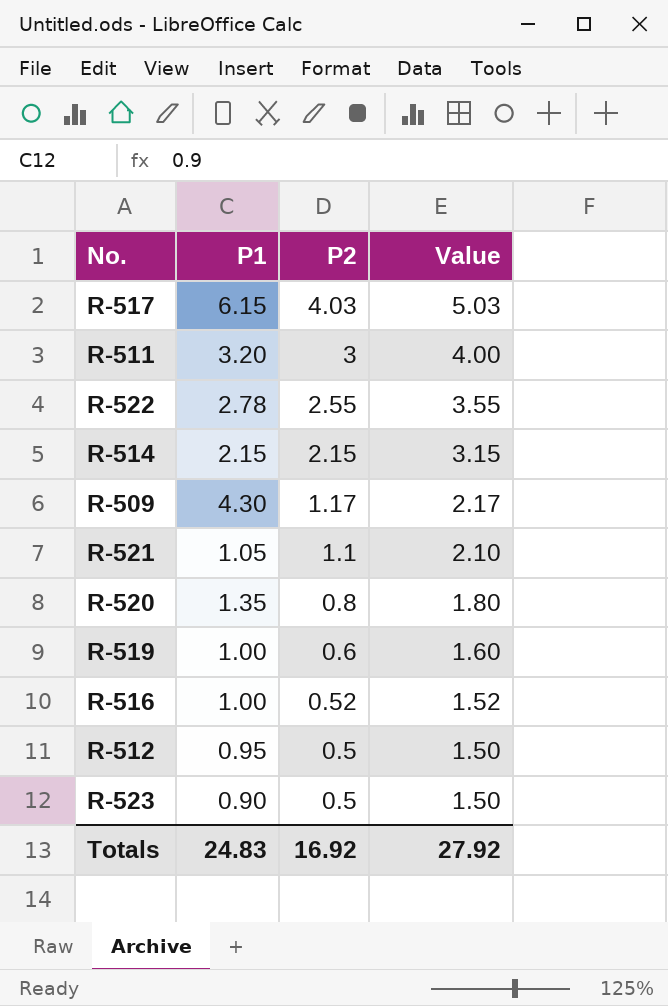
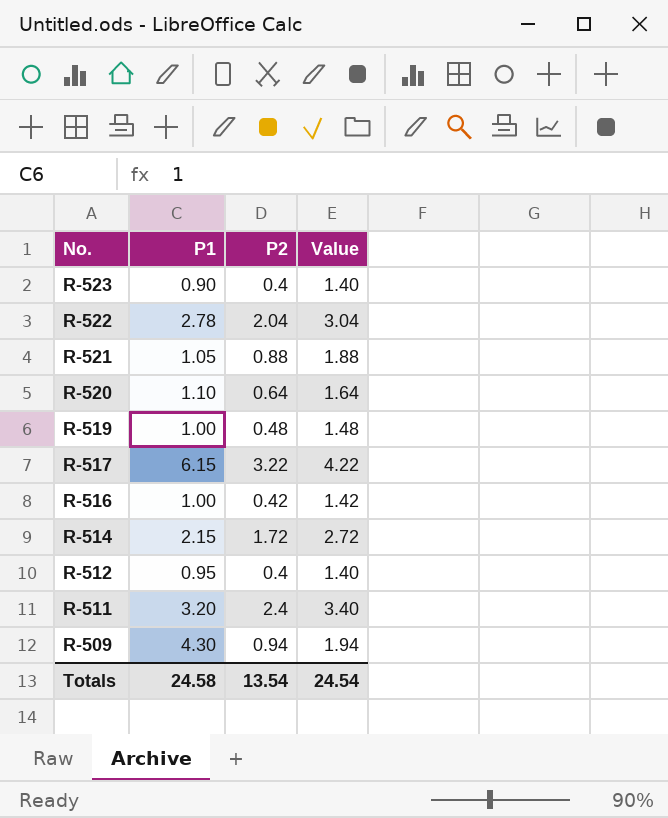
row order: P2 descending -> No. descending
R-523 | P2: 0.5 -> 0.4
R-523 | Value: 1.50 -> 1.40
R-522 | P2: 2.55 -> 2.04
R-522 | Value: 3.55 -> 3.04
R-521 | P2: 1.1 -> 0.88
R-521 | Value: 2.10 -> 1.88
R-520 | P1: 1.35 -> 1.10
R-520 | P2: 0.8 -> 0.64
R-520 | Value: 1.80 -> 1.64
R-519 | P2: 0.6 -> 0.48
R-519 | Value: 1.60 -> 1.48
R-517 | P2: 4.03 -> 3.22
R-517 | Value: 5.03 -> 4.22
R-516 | P2: 0.52 -> 0.42
R-516 | Value: 1.52 -> 1.42
R-514 | P2: 2.15 -> 1.72
R-514 | Value: 3.15 -> 2.72
R-512 | P2: 0.5 -> 0.4
R-512 | Value: 1.50 -> 1.40
R-511 | P2: 3 -> 2.4
R-511 | Value: 4.00 -> 3.40
R-509 | P2: 1.17 -> 0.94
R-509 | Value: 2.17 -> 1.94
Totals | P1: 24.83 -> 24.58
Totals | P2: 16.92 -> 13.54
Totals | Value: 27.92 -> 24.54

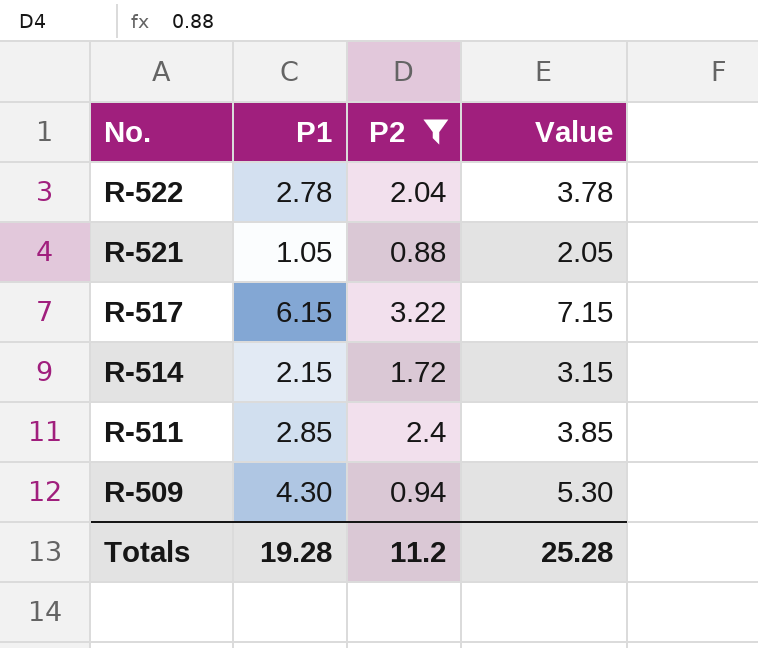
filter: none -> P2 >= 0.88
column Value | formula: [P2] + 1 -> [P1] + 1
R-511 | P1: 3.20 -> 2.85
Totals | P1: 24.58 -> 19.28
Totals | P2: 13.54 -> 11.2
Totals | Value: 24.54 -> 25.28

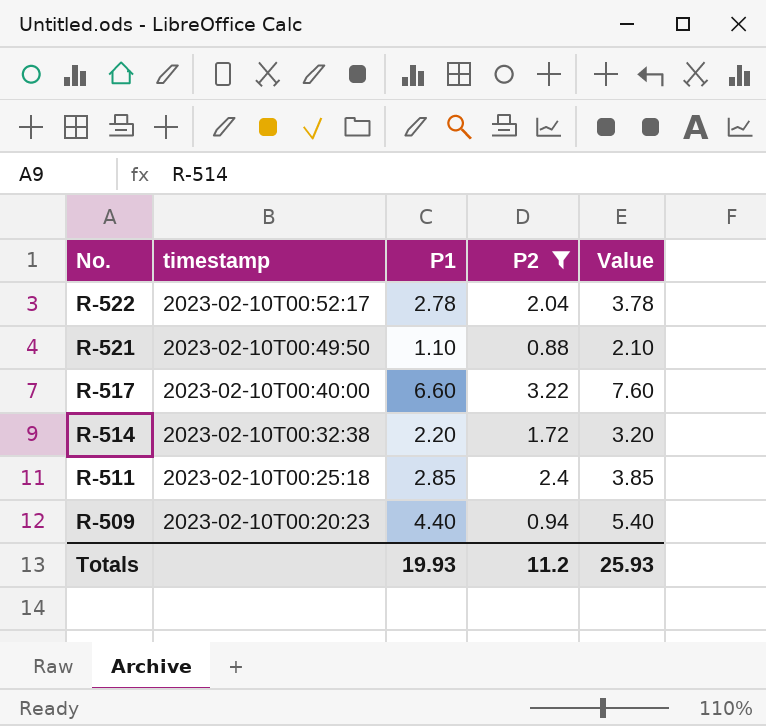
column timestamp | position: none -> 2
R-521 | P1: 1.05 -> 1.10
R-521 | Value: 2.05 -> 2.10
R-517 | P1: 6.15 -> 6.60
R-517 | Value: 7.15 -> 7.60
R-514 | P1: 2.15 -> 2.20
R-514 | Value: 3.15 -> 3.20
R-509 | P1: 4.30 -> 4.40
R-509 | Value: 5.30 -> 5.40
Totals | P1: 19.28 -> 19.93
Totals | Value: 25.28 -> 25.93

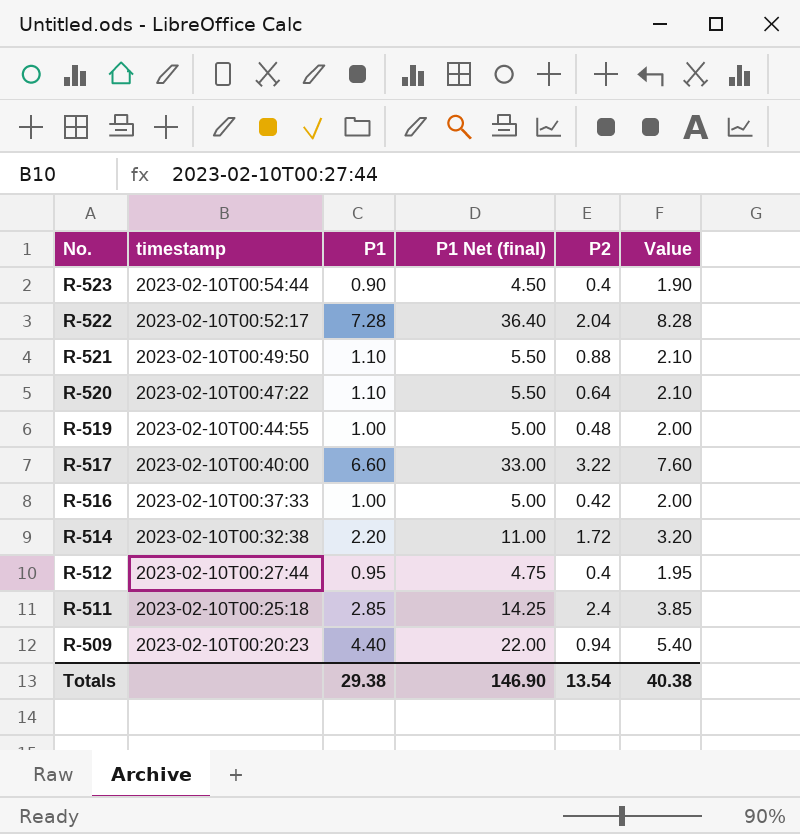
filter: P2 >= 0.88 -> none
column P1 Net (final) | formula: none -> [P1] * 5
R-522 | P1: 2.78 -> 7.28
R-522 | Value: 3.78 -> 8.28
Totals | P1: 19.93 -> 29.38
Totals | P2: 11.2 -> 13.54
Totals | Value: 25.93 -> 40.38

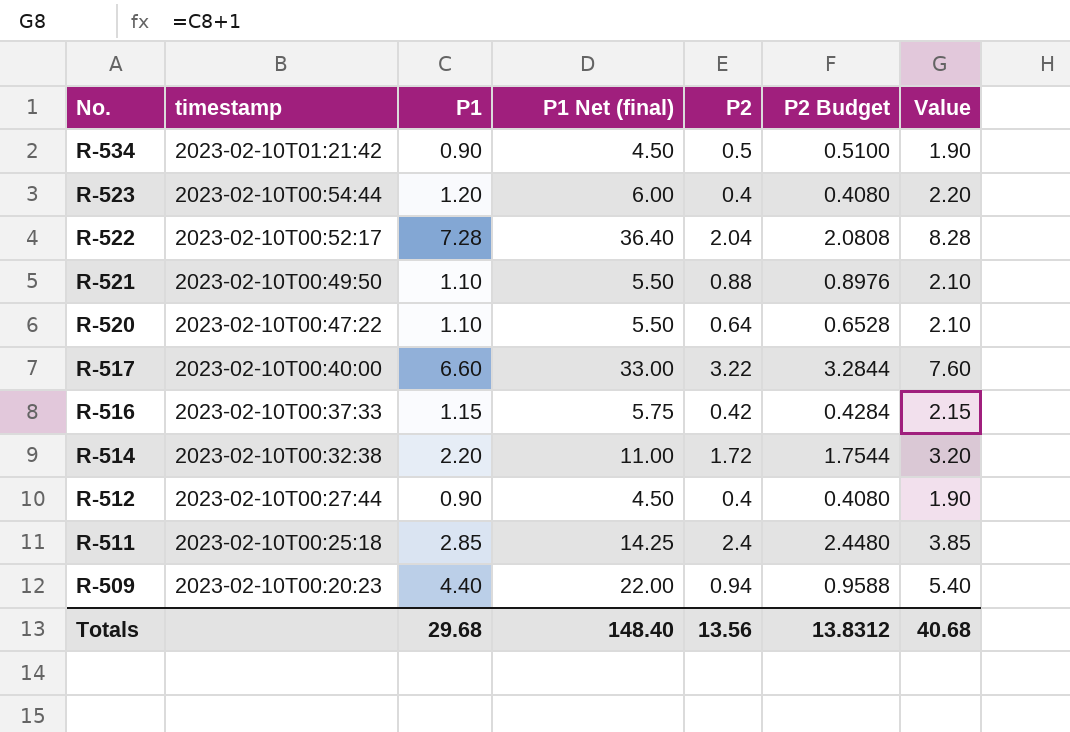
column P2 Budget | formula: none -> [P2] * 1.02
row R-519: 2023-02-10T00:44:55 | 1.00 | 5.00 | 0.48 | 2.00 -> none
row R-534: none -> 2023-02-10T01:21:42 | 0.90 | 4.50 | 0.5 | 0.5100 | 1.90
R-523 | P1: 0.90 -> 1.20
R-523 | P1 Net (final): 4.50 -> 6.00
R-523 | Value: 1.90 -> 2.20
R-516 | P1: 1.00 -> 1.15
R-516 | P1 Net (final): 5.00 -> 5.75
R-516 | Value: 2.00 -> 2.15
R-512 | P1: 0.95 -> 0.90
R-512 | P1 Net (final): 4.75 -> 4.50
R-512 | Value: 1.95 -> 1.90
Totals | P1: 29.38 -> 29.68
Totals | P1 Net (final): 146.90 -> 148.40
Totals | P2: 13.54 -> 13.56
Totals | Value: 40.38 -> 40.68

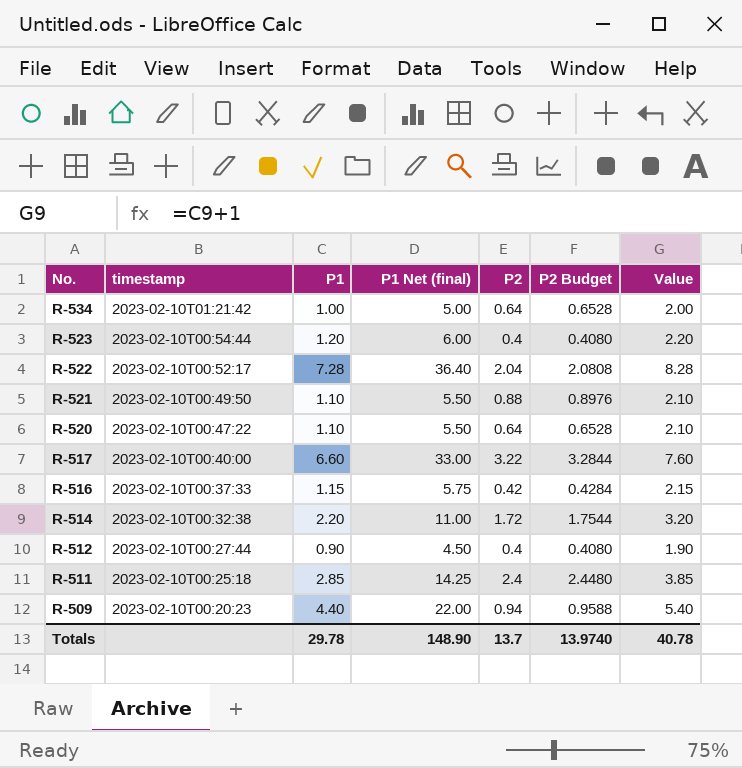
R-534 | P1: 0.90 -> 1.00
R-534 | P1 Net (final): 4.50 -> 5.00
R-534 | P2: 0.5 -> 0.64
R-534 | P2 Budget: 0.5100 -> 0.6528
R-534 | Value: 1.90 -> 2.00
Totals | P1: 29.68 -> 29.78
Totals | P1 Net (final): 148.40 -> 148.90
Totals | P2: 13.56 -> 13.7
Totals | P2 Budget: 13.8312 -> 13.9740
Totals | Value: 40.68 -> 40.78

